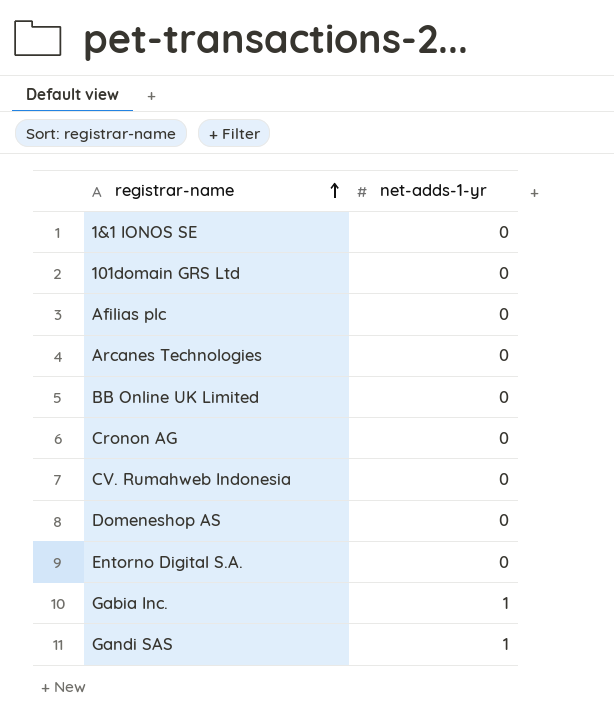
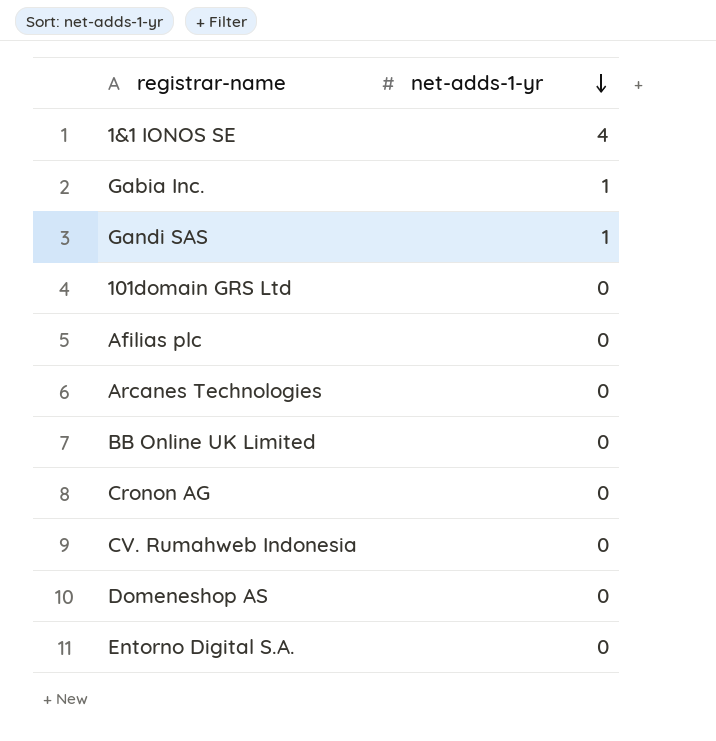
row order: registrar-name ascending -> net-adds-1-yr descending
1&1 IONOS SE | net-adds-1-yr: 0 -> 4

